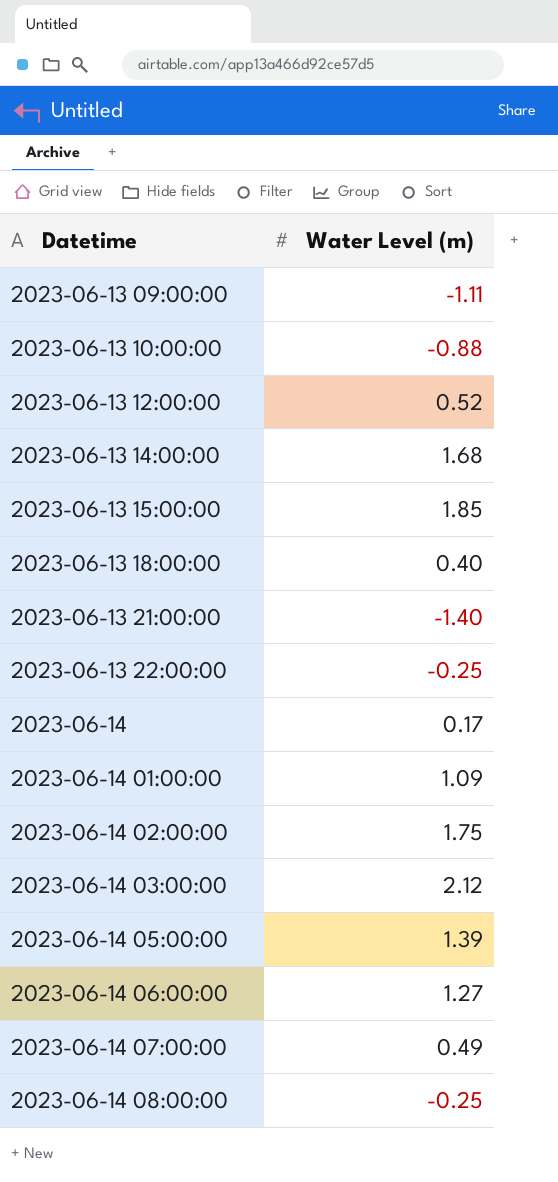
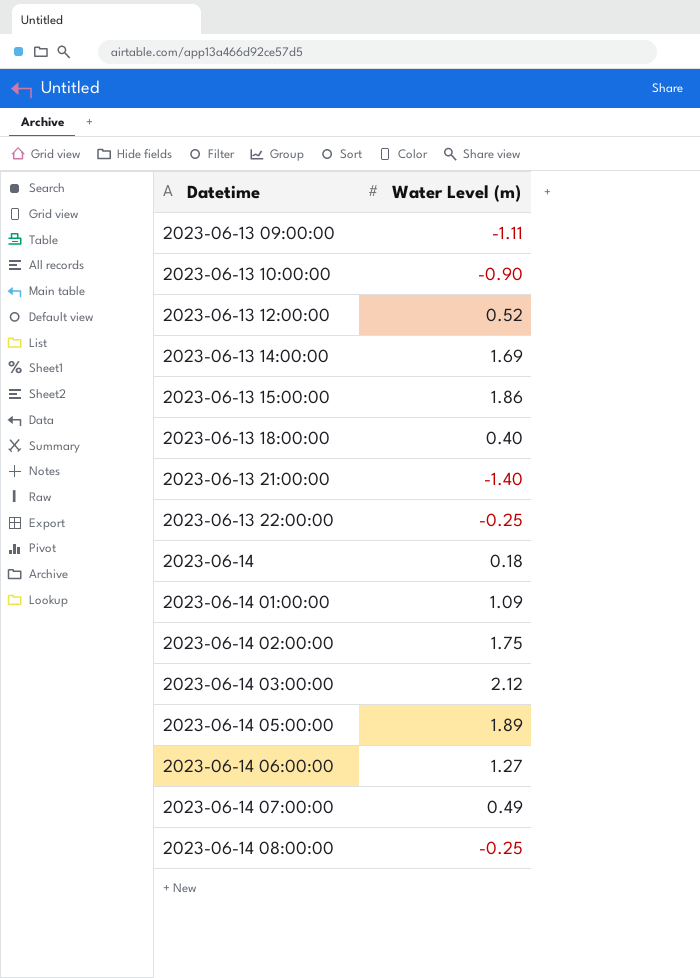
2023-06-13 10:00:00 | Water Level (m): -0.88 -> -0.90
2023-06-13 14:00:00 | Water Level (m): 1.68 -> 1.69
2023-06-13 15:00:00 | Water Level (m): 1.85 -> 1.86
2023-06-14 | Water Level (m): 0.17 -> 0.18
2023-06-14 05:00:00 | Water Level (m): 1.39 -> 1.89

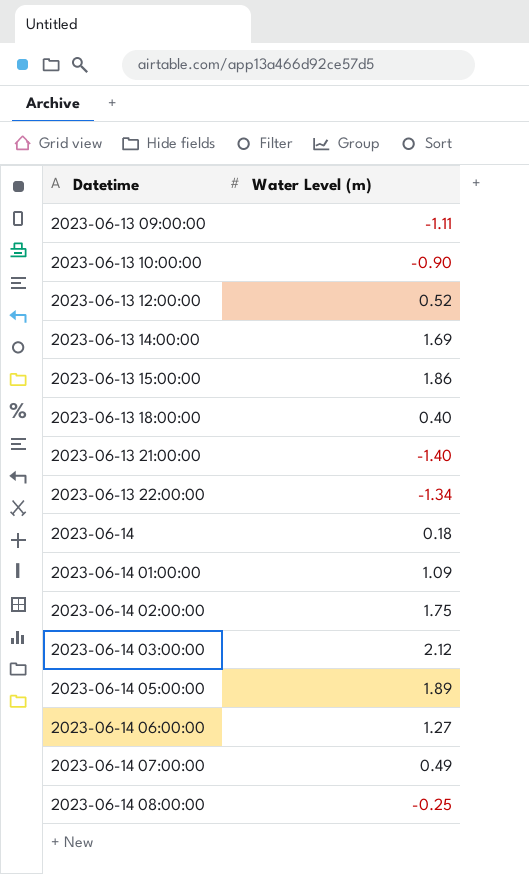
2023-06-13 22:00:00 | Water Level (m): -0.25 -> -1.34

